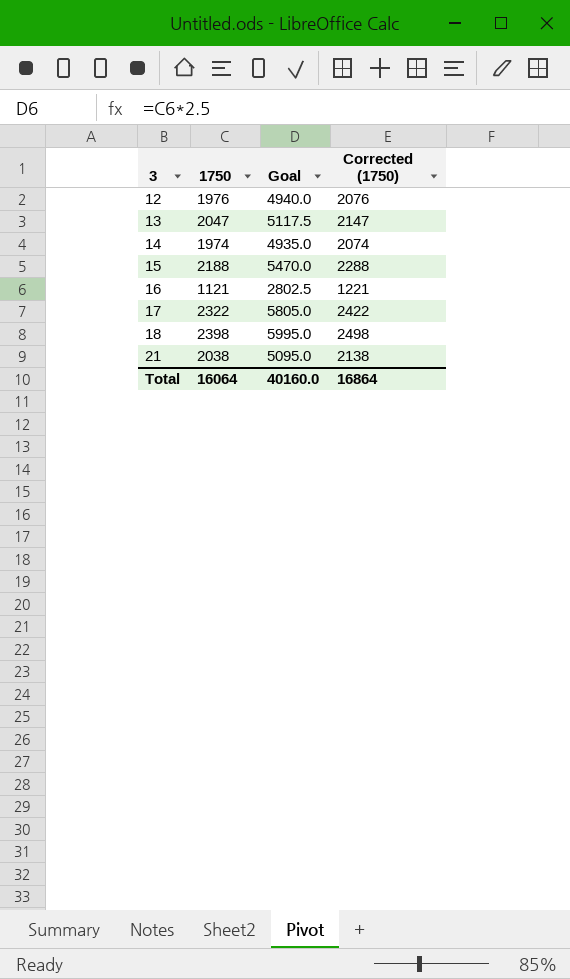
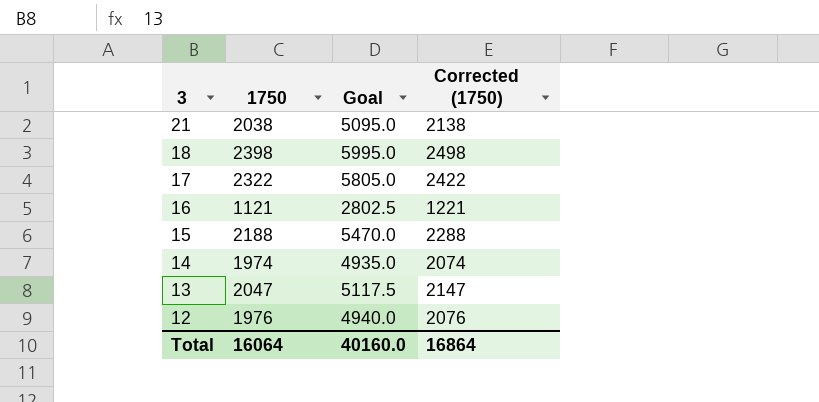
row order: 3 ascending -> 3 descending

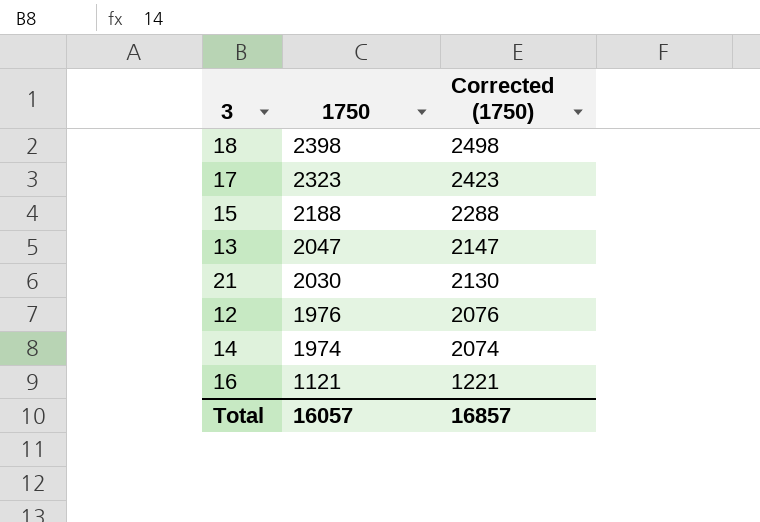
row order: 3 descending -> 1750 descending
column Goal | formula: [1750] * 2.5 -> none
17 | 1750: 2322 -> 2323
17 | Corrected (1750): 2422 -> 2423
21 | 1750: 2038 -> 2030
21 | Corrected (1750): 2138 -> 2130
Total | 1750: 16064 -> 16057
Total | Corrected (1750): 16864 -> 16857

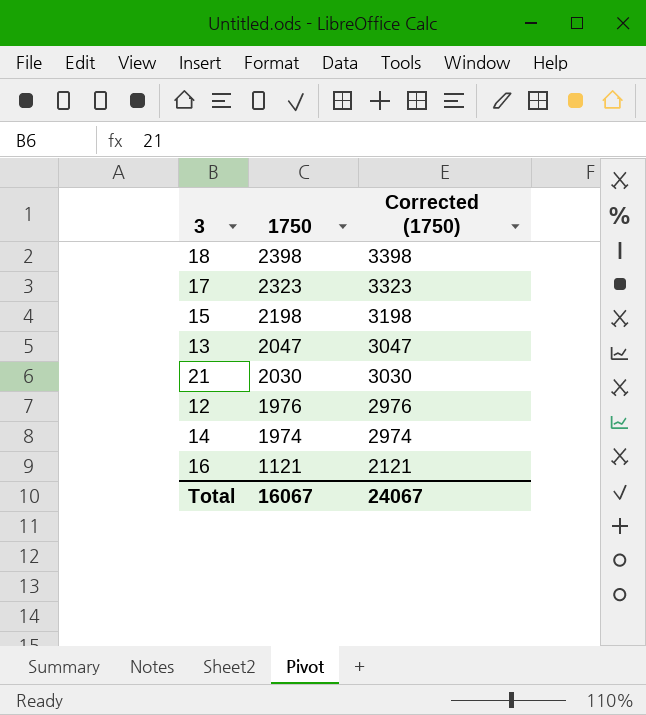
column Corrected (1750) | formula: [1750] + 100 -> [1750] + 1000
15 | 1750: 2188 -> 2198
Total | 1750: 16057 -> 16067
Total | Corrected (1750): 16857 -> 24067

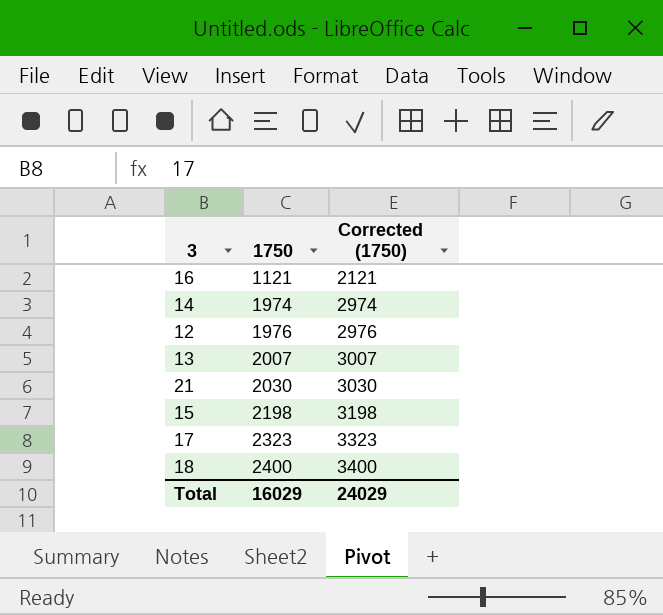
row order: 1750 descending -> 1750 ascending
13 | 1750: 2047 -> 2007
13 | Corrected (1750): 3047 -> 3007
18 | 1750: 2398 -> 2400
18 | Corrected (1750): 3398 -> 3400
Total | 1750: 16067 -> 16029
Total | Corrected (1750): 24067 -> 24029

